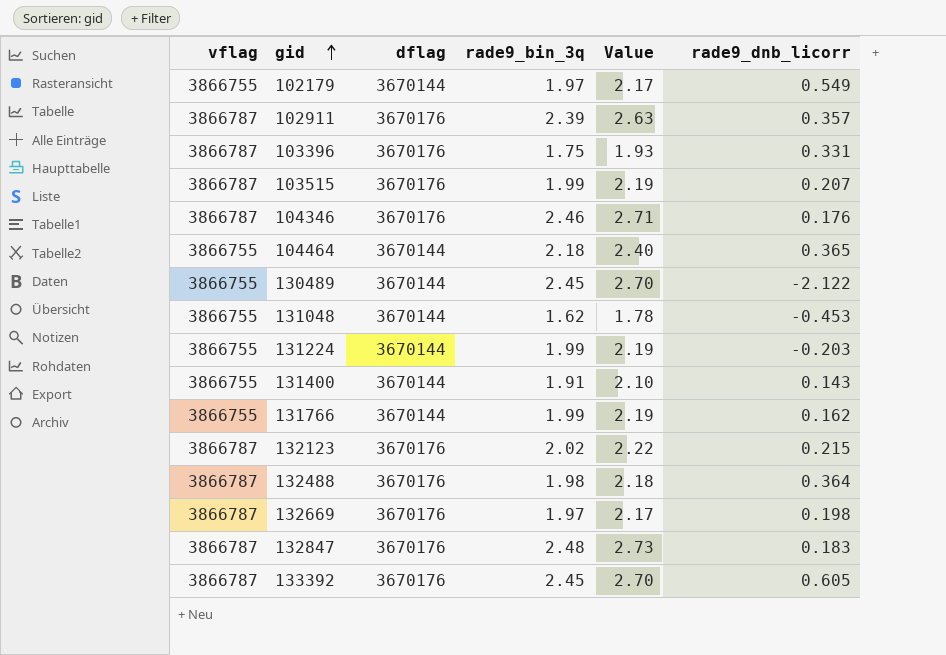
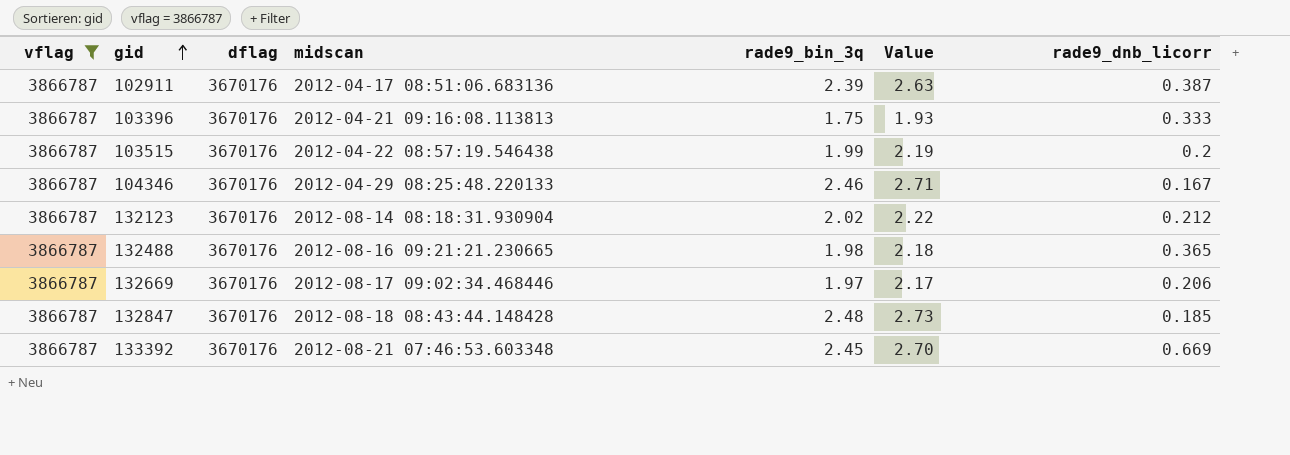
filter: none -> vflag = 3866787
column midscan | position: none -> 4
102911 | rade9_dnb_licorr: 0.357 -> 0.387
103396 | rade9_dnb_licorr: 0.331 -> 0.333
103515 | rade9_dnb_licorr: 0.207 -> 0.2
104346 | rade9_dnb_licorr: 0.176 -> 0.167
132123 | rade9_dnb_licorr: 0.215 -> 0.212
132488 | rade9_dnb_licorr: 0.364 -> 0.365
132669 | rade9_dnb_licorr: 0.198 -> 0.206
132847 | rade9_dnb_licorr: 0.183 -> 0.185
133392 | rade9_dnb_licorr: 0.605 -> 0.669

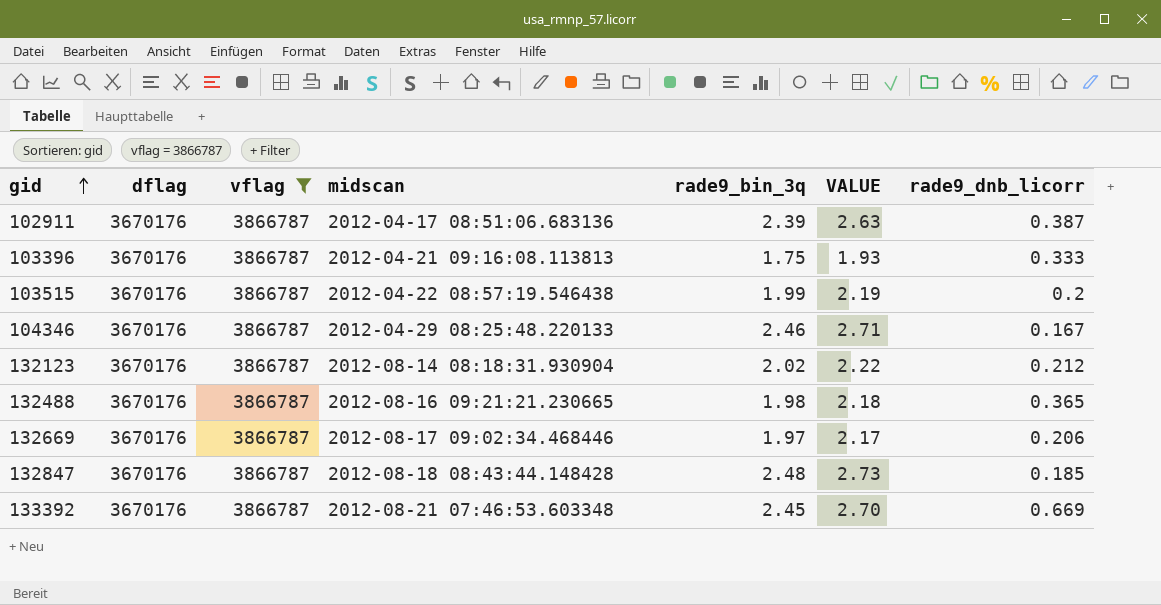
column vflag | position: 1 -> 3
column name: Value -> VALUE

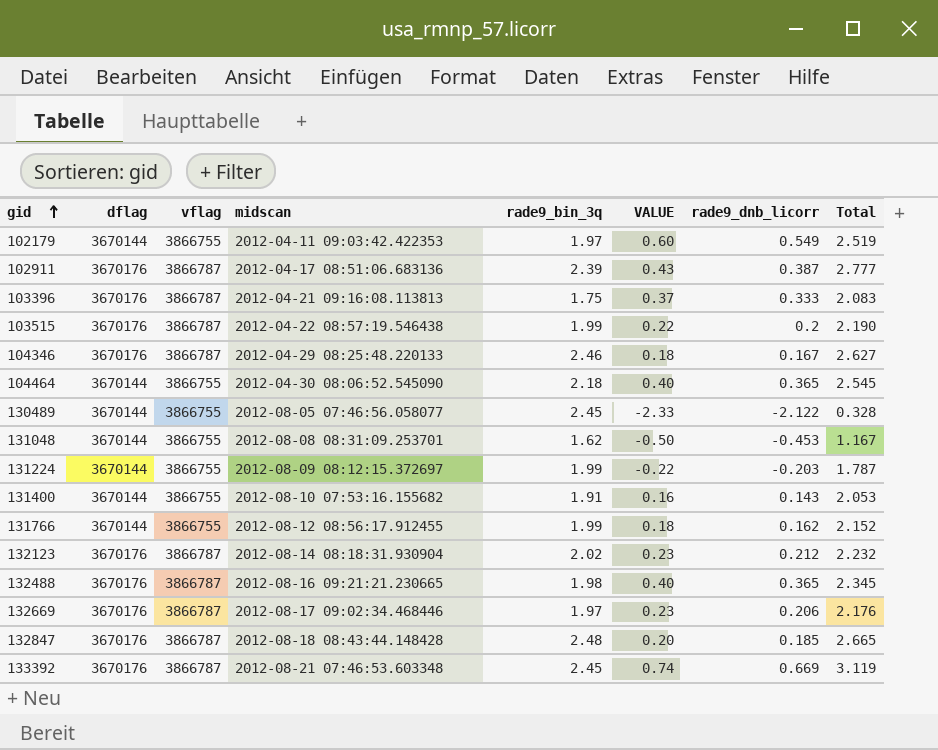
filter: vflag = 3866787 -> none
column VALUE | formula: [rade9_bin_3q] * 1.1 -> [rade9_dnb_licorr] * 1.1
column Total | formula: none -> [rade9_bin_3q] + [rade9_dnb_licorr]

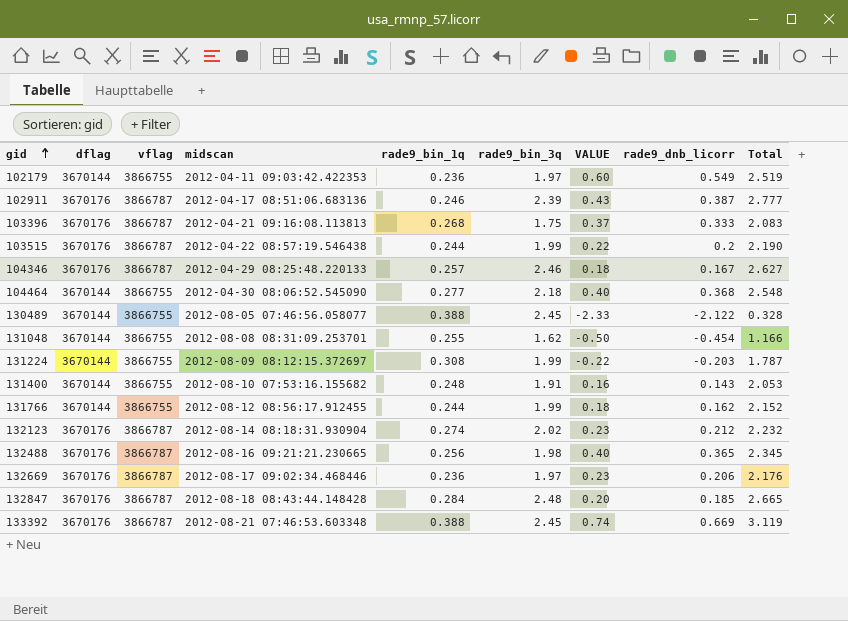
column rade9_bin_1q | position: none -> 5
104464 | rade9_dnb_licorr: 0.365 -> 0.368
104464 | Total: 2.545 -> 2.548
131048 | rade9_dnb_licorr: -0.453 -> -0.454
131048 | Total: 1.167 -> 1.166

